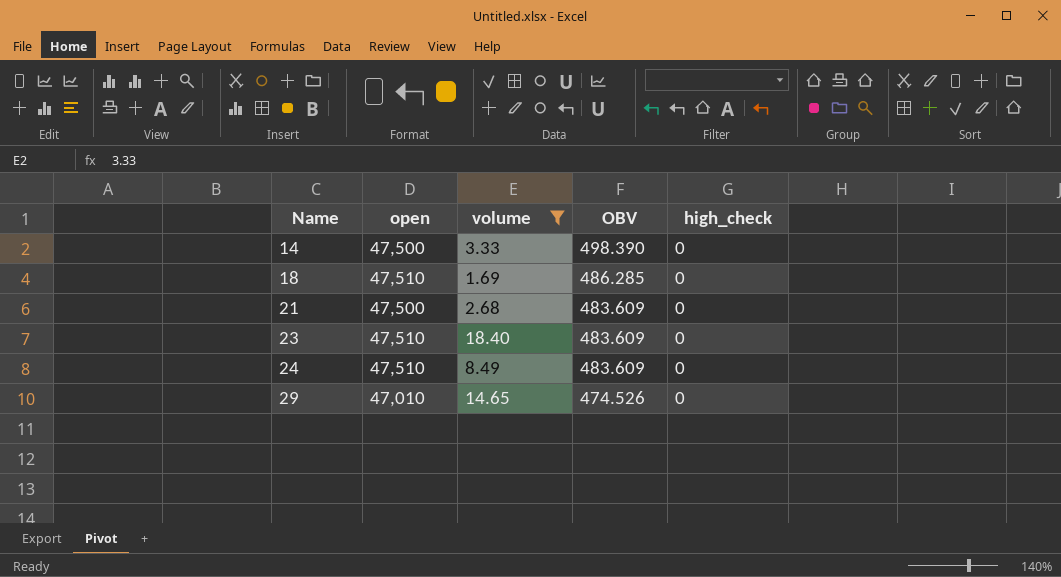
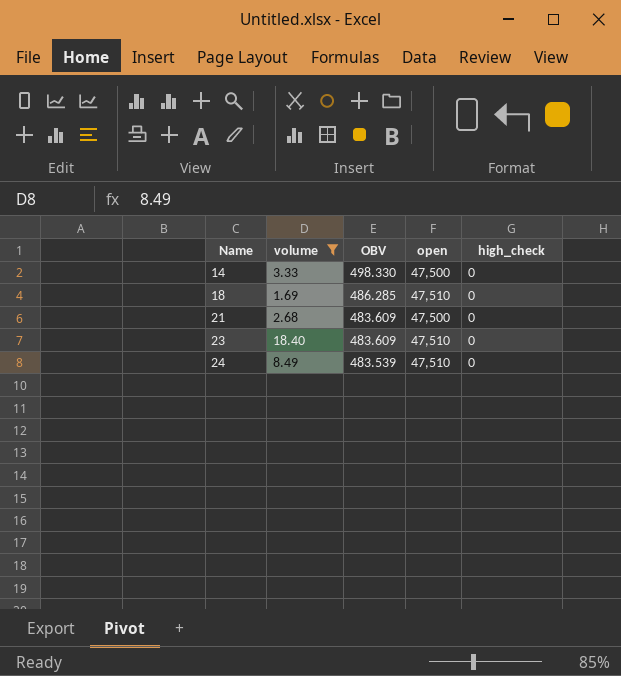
column open | position: 2 -> 4
row 29: 47,010 | 14.65 | 474.526 | 0 -> none
14 | OBV: 498.390 -> 498.330
24 | OBV: 483.609 -> 483.539

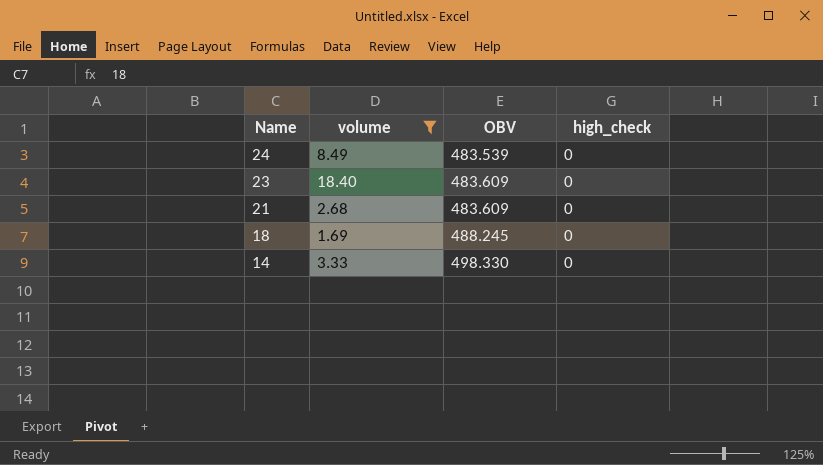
row order: Name ascending -> Name descending
column open | position: 4 -> none
18 | OBV: 486.285 -> 488.245

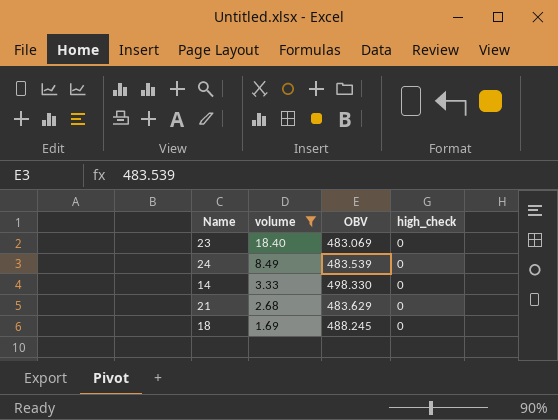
row order: Name descending -> volume descending
23 | OBV: 483.609 -> 483.069
21 | OBV: 483.609 -> 483.629

